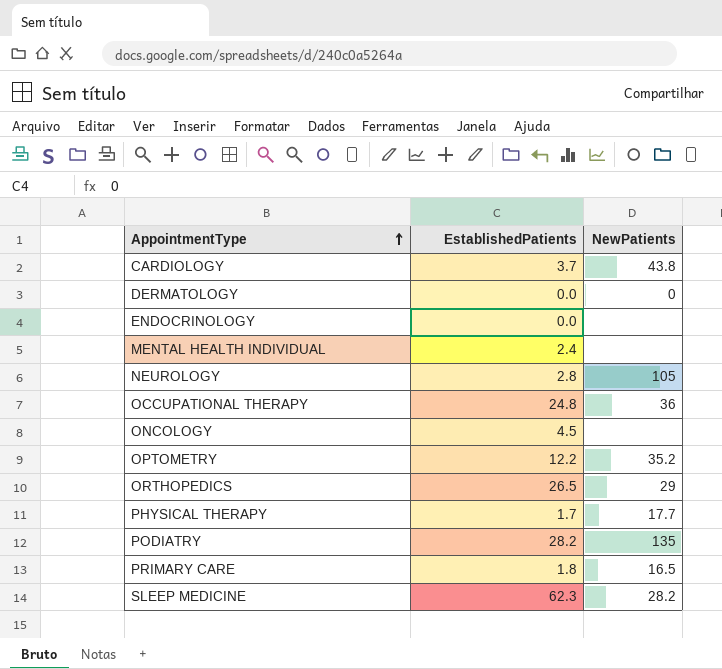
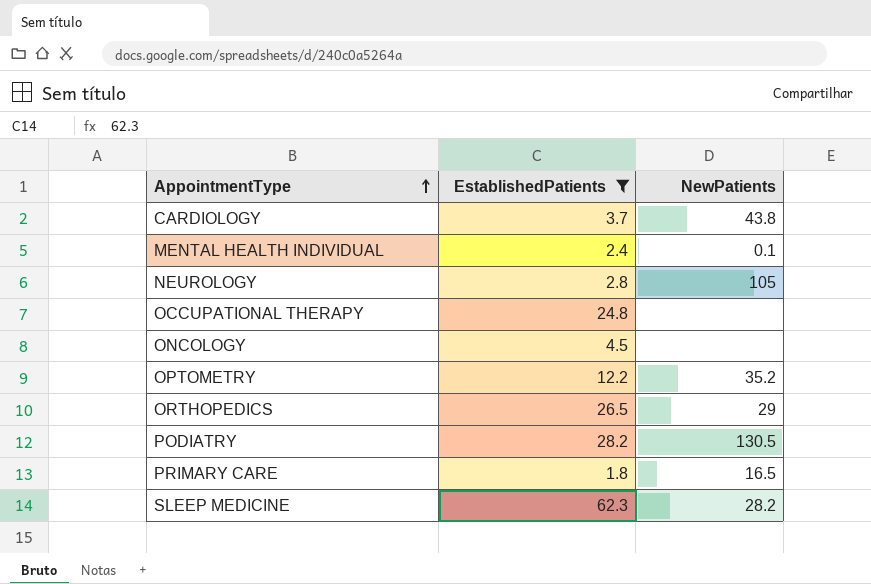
filter: none -> EstablishedPatients >= 1.8
MENTAL HEALTH INDIVIDUAL | NewPatients: none -> 0.1
OCCUPATIONAL THERAPY | NewPatients: 36 -> none
PODIATRY | NewPatients: 135 -> 130.5

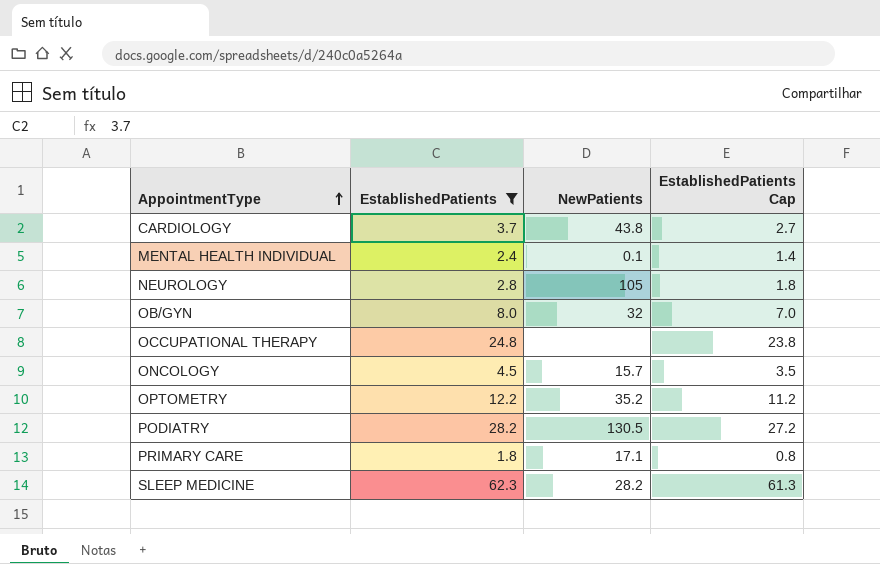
column EstablishedPatients Cap | formula: none -> [EstablishedPatients] - 1
row ORTHOPEDICS: 26.5 | 29 -> none
row OB/GYN: none -> 8.0 | 32 | 7.0
ONCOLOGY | NewPatients: none -> 15.7
PRIMARY CARE | NewPatients: 16.5 -> 17.1

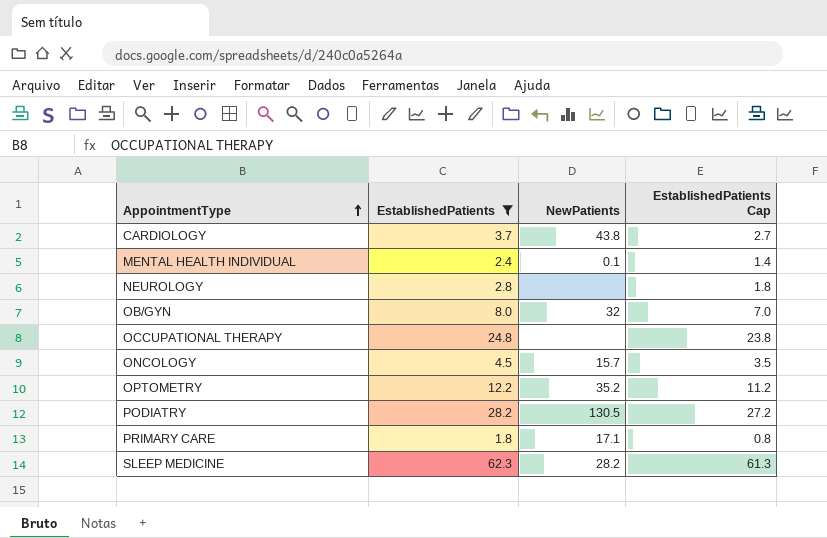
NEUROLOGY | NewPatients: 105 -> none

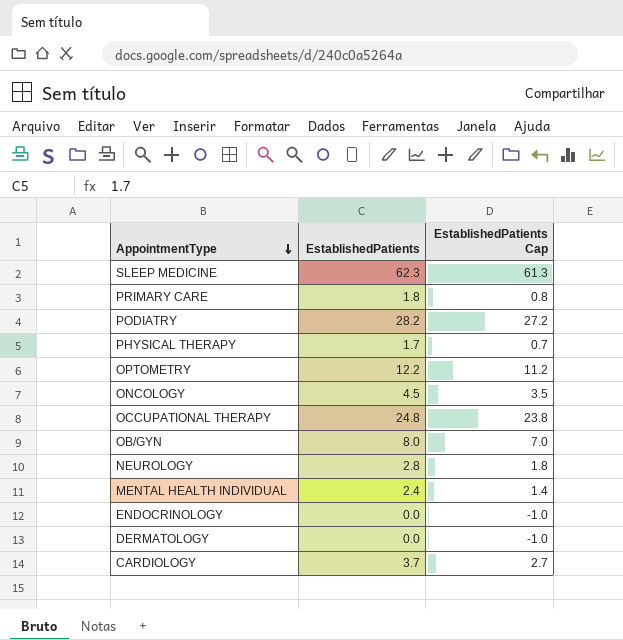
filter: EstablishedPatients >= 1.8 -> none
row order: AppointmentType ascending -> AppointmentType descending
column NewPatients | position: 3 -> none

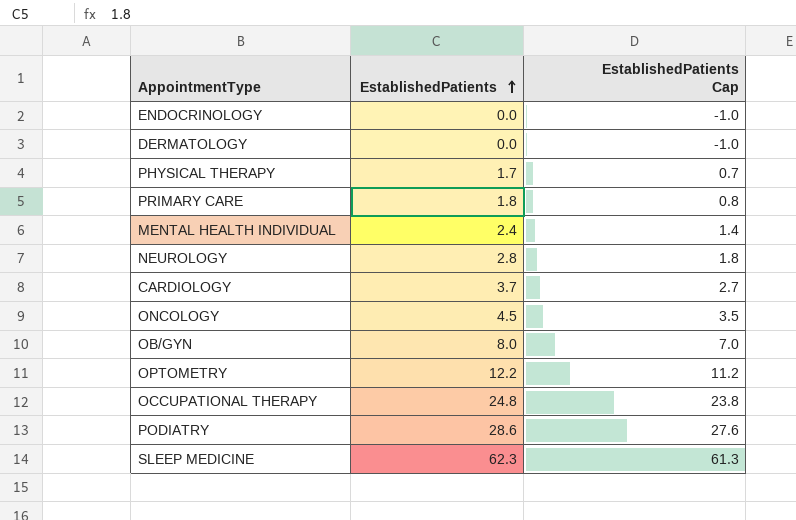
row order: AppointmentType descending -> EstablishedPatients ascending
PODIATRY | EstablishedPatients: 28.2 -> 28.6
PODIATRY | EstablishedPatients Cap: 27.2 -> 27.6

